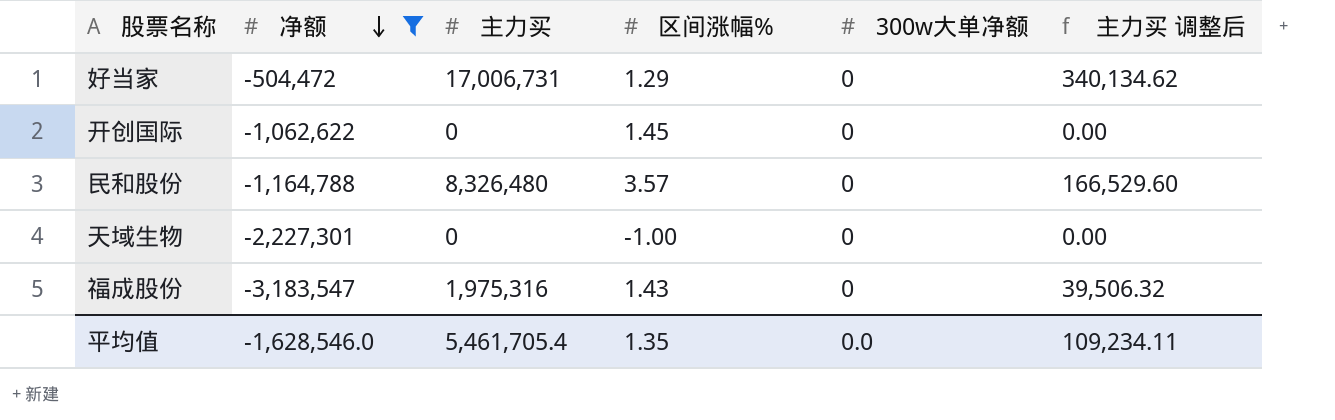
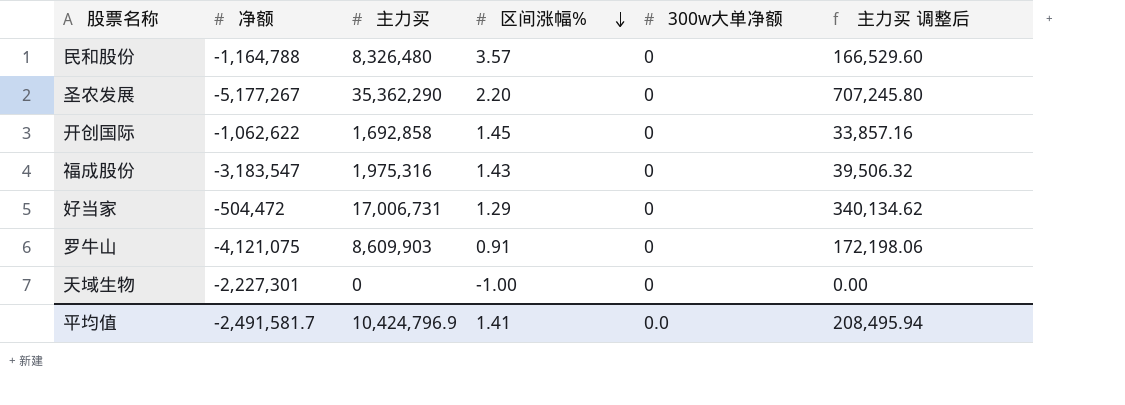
filter: 净额 >= -3,183,547 -> none
row order: 净额 descending -> 区间涨幅% descending
开创国际 | 主力买: 0 -> 1,692,858
开创国际 | 主力买 调整后: 0.00 -> 33,857.16
平均值 | 净额: -1,628,546.0 -> -2,491,581.7
平均值 | 主力买: 5,461,705.4 -> 10,424,796.9
平均值 | 区间涨幅%: 1.35 -> 1.41
平均值 | 主力买 调整后: 109,234.11 -> 208,495.94

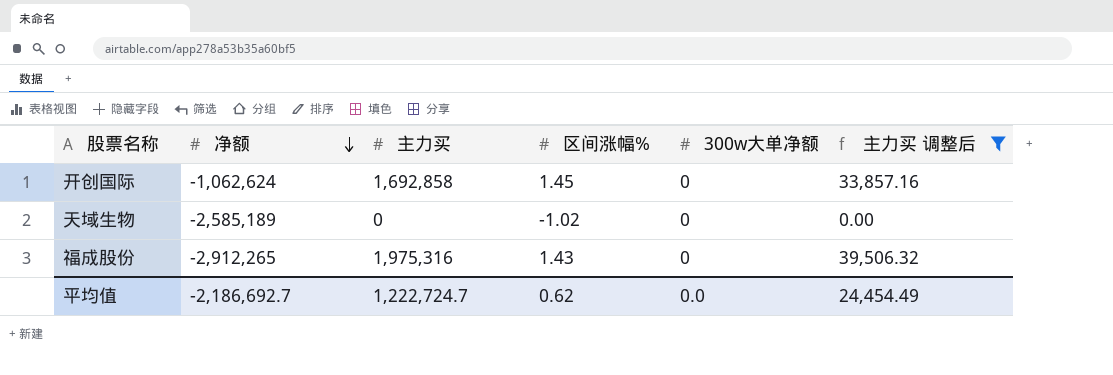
filter: none -> 主力买 调整后 <= 39,506.32
row order: 区间涨幅% descending -> 净额 descending
开创国际 | 净额: -1,062,622 -> -1,062,624
天域生物 | 净额: -2,227,301 -> -2,585,189
天域生物 | 区间涨幅%: -1.00 -> -1.02
福成股份 | 净额: -3,183,547 -> -2,912,265
平均值 | 净额: -2,491,581.7 -> -2,186,692.7
平均值 | 主力买: 10,424,796.9 -> 1,222,724.7
平均值 | 区间涨幅%: 1.41 -> 0.62
平均值 | 主力买 调整后: 208,495.94 -> 24,454.49

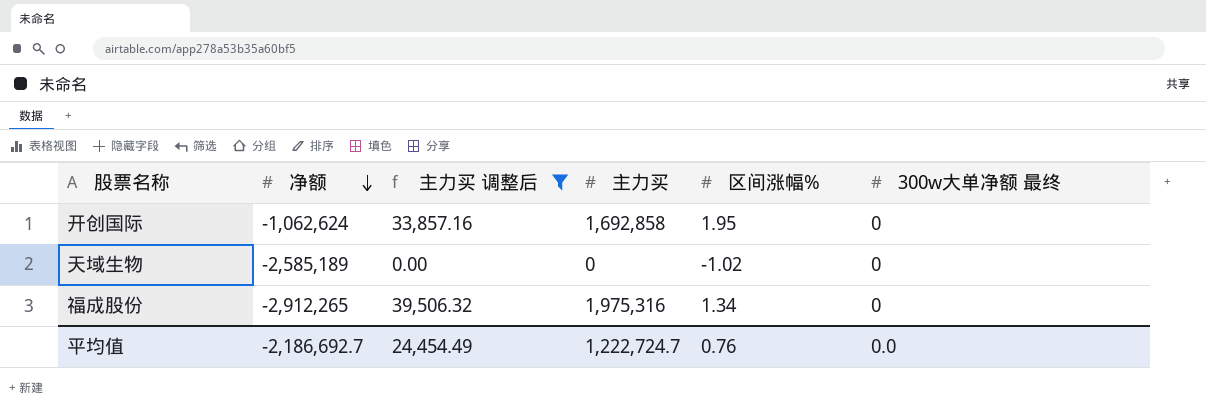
column 主力买 调整后 | position: 6 -> 3
column name: 300w大单净额 -> 300w大单净额 最终
开创国际 | 区间涨幅%: 1.45 -> 1.95
福成股份 | 区间涨幅%: 1.43 -> 1.34
平均值 | 区间涨幅%: 0.62 -> 0.76

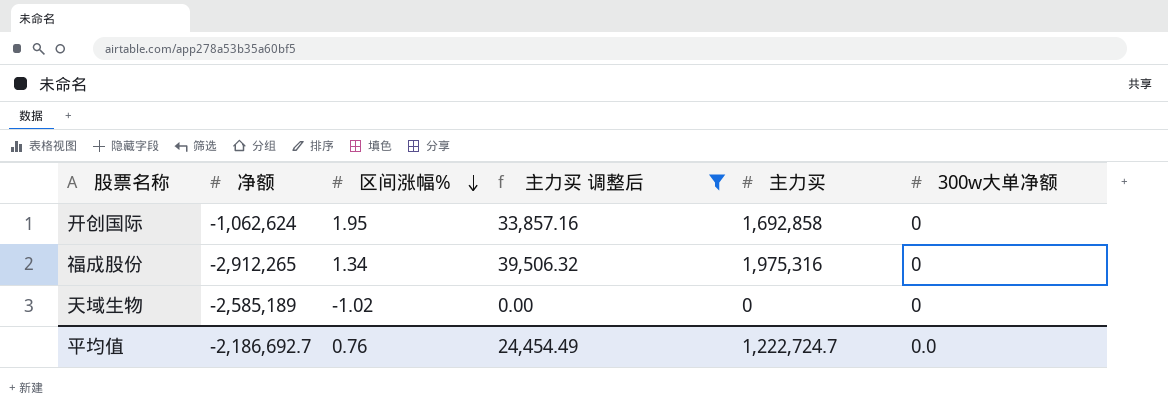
row order: 净额 descending -> 区间涨幅% descending
column 区间涨幅% | position: 5 -> 3
column name: 300w大单净额 最终 -> 300w大单净额

